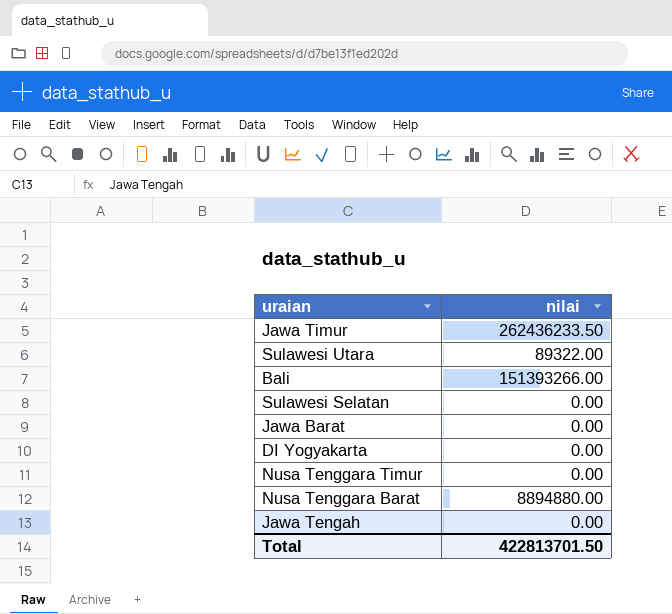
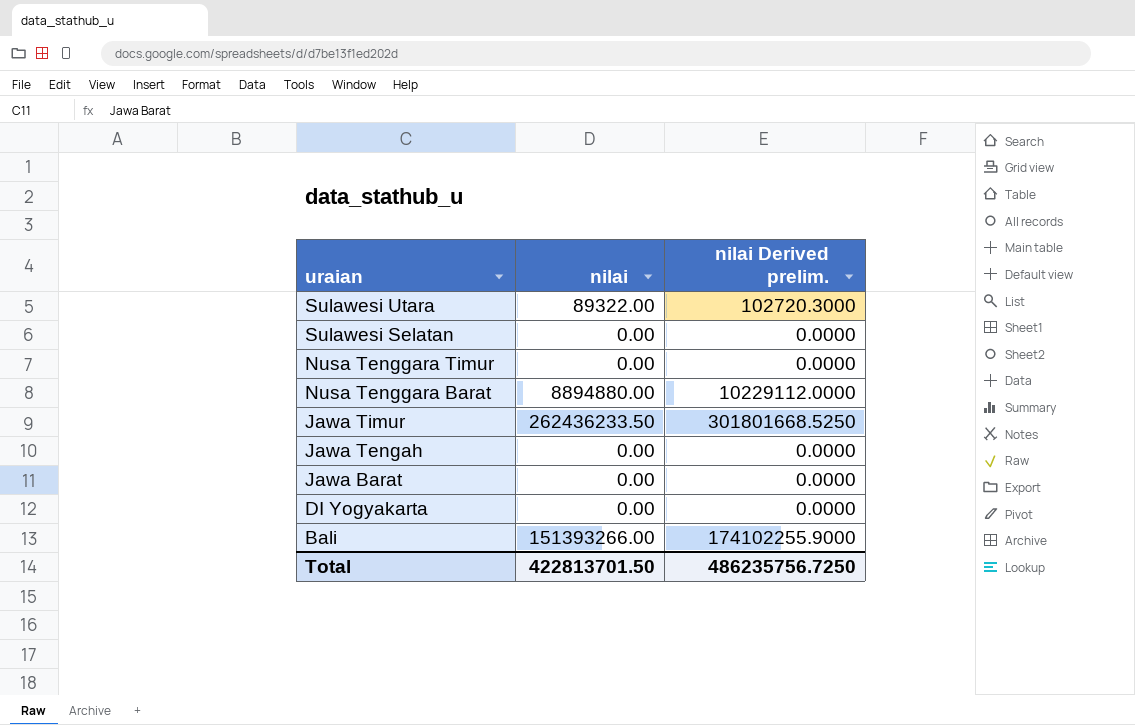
row order: none -> uraian descending
column nilai Derived prelim. | formula: none -> [nilai] * 1.15

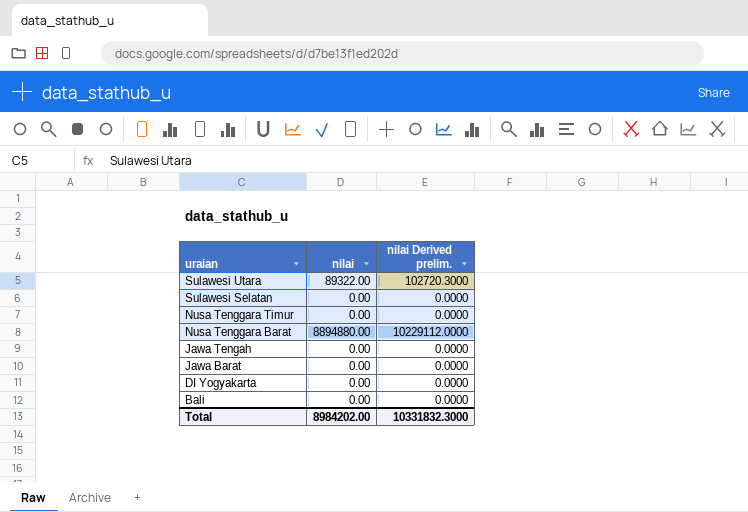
row Jawa Timur: 262436233.50 | 301801668.5250 -> none
Bali | nilai: 151393266.00 -> 0.00
Bali | nilai Derived prelim.: 174102255.9000 -> 0.0000
Total | nilai: 422813701.50 -> 8984202.00
Total | nilai Derived prelim.: 486235756.7250 -> 10331832.3000

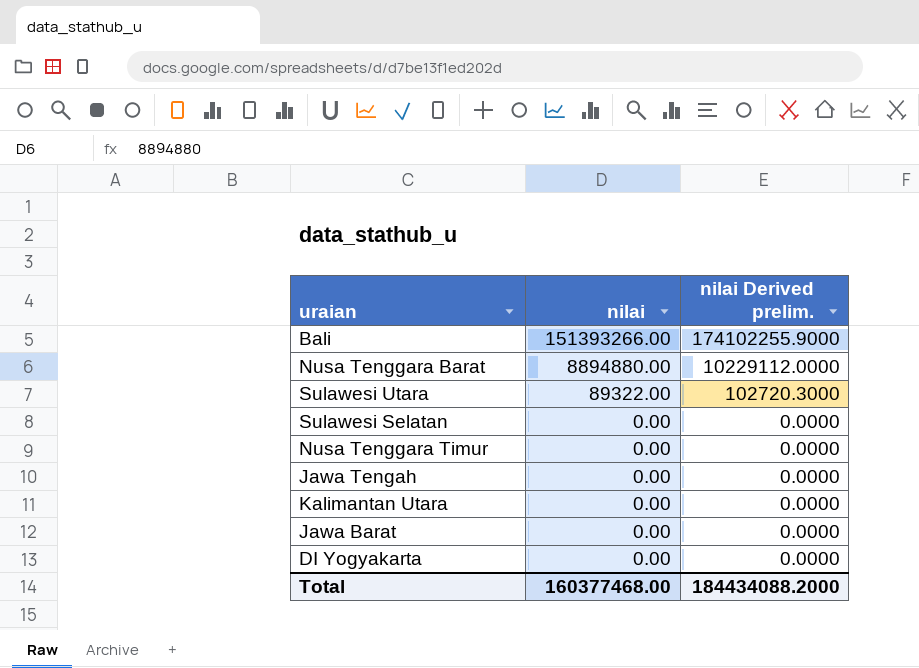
row order: uraian descending -> nilai descending
Bali | nilai: 0.00 -> 151393266.00
Bali | nilai Derived prelim.: 0.0000 -> 174102255.9000
row Kalimantan Utara: none -> 0.00 | 0.0000
Total | nilai: 8984202.00 -> 160377468.00
Total | nilai Derived prelim.: 10331832.3000 -> 184434088.2000

